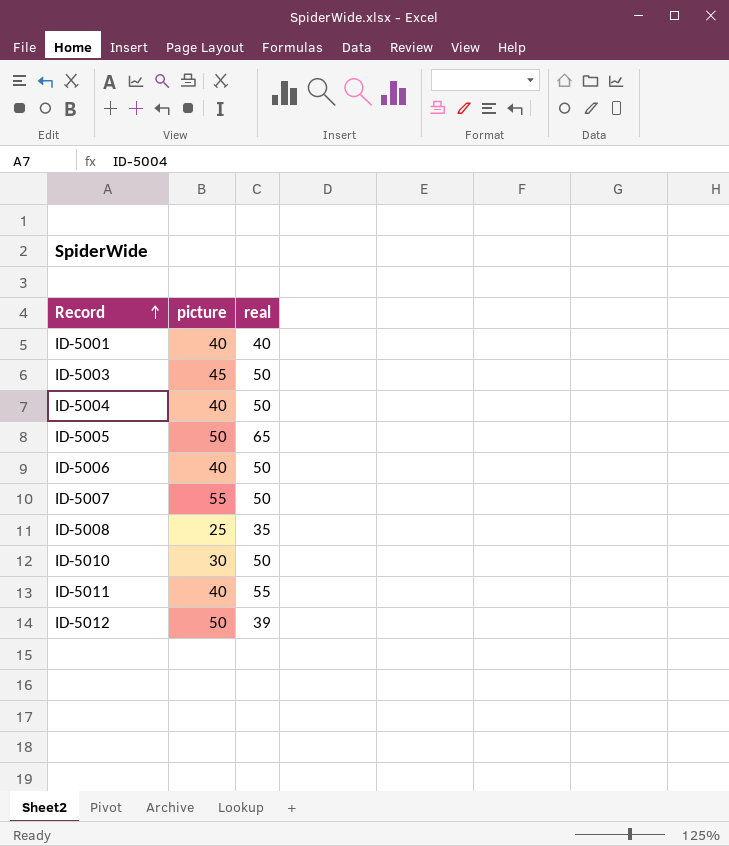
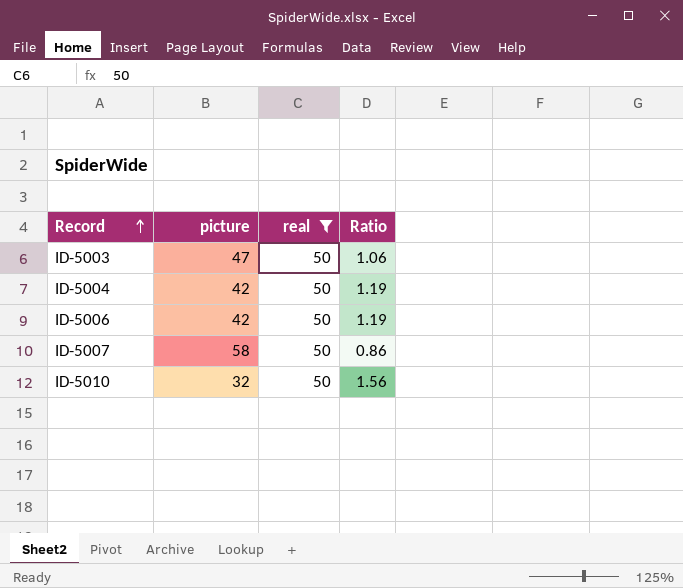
filter: none -> real = 50
column Ratio | formula: none -> [real] / [picture]
ID-5003 | picture: 45 -> 47
ID-5004 | picture: 40 -> 42
ID-5006 | picture: 40 -> 42
ID-5007 | picture: 55 -> 58
ID-5010 | picture: 30 -> 32

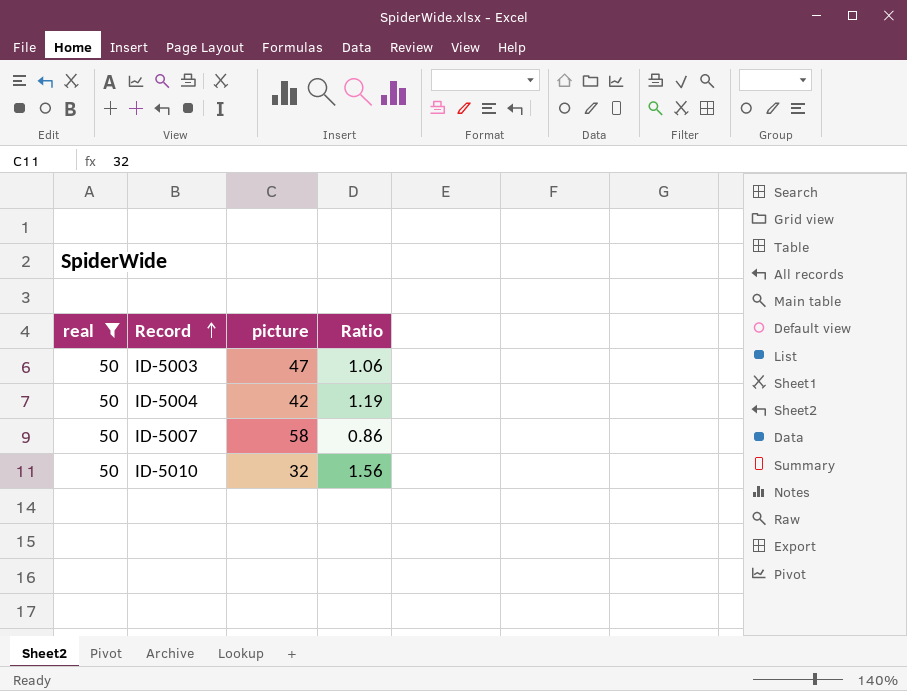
column real | position: 3 -> 1
row ID-5006: 42 | 50 | 1.19 -> none

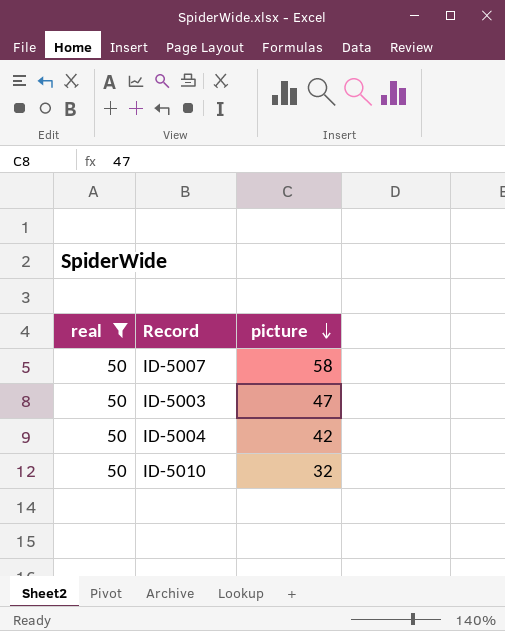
row order: Record ascending -> picture descending
column Ratio | formula: [real] / [picture] -> none

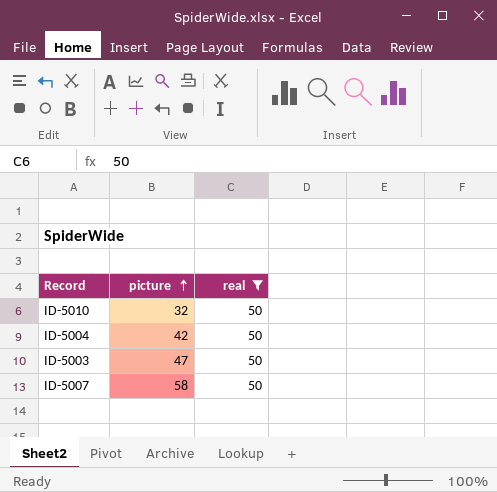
row order: picture descending -> picture ascending
column real | position: 1 -> 3

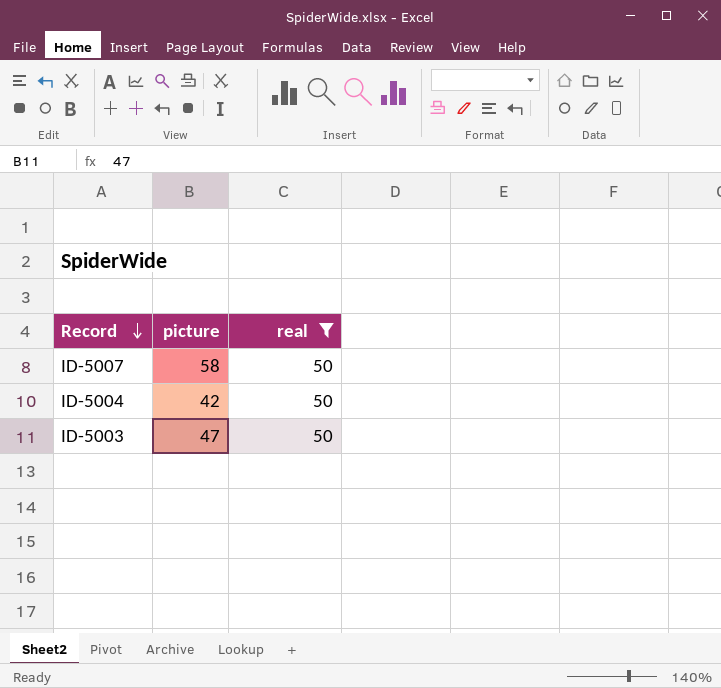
row order: picture ascending -> Record descending
row ID-5010: 32 | 50 -> none

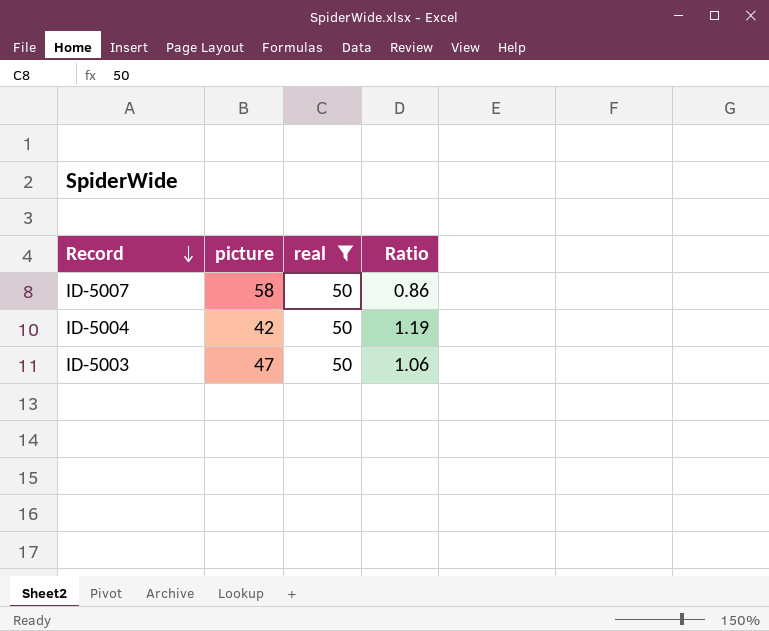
column Ratio | formula: none -> [real] / [picture]

